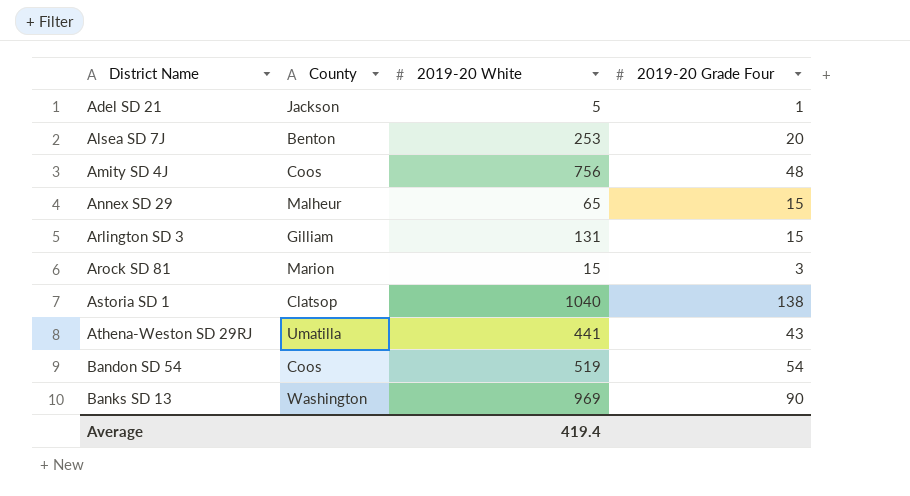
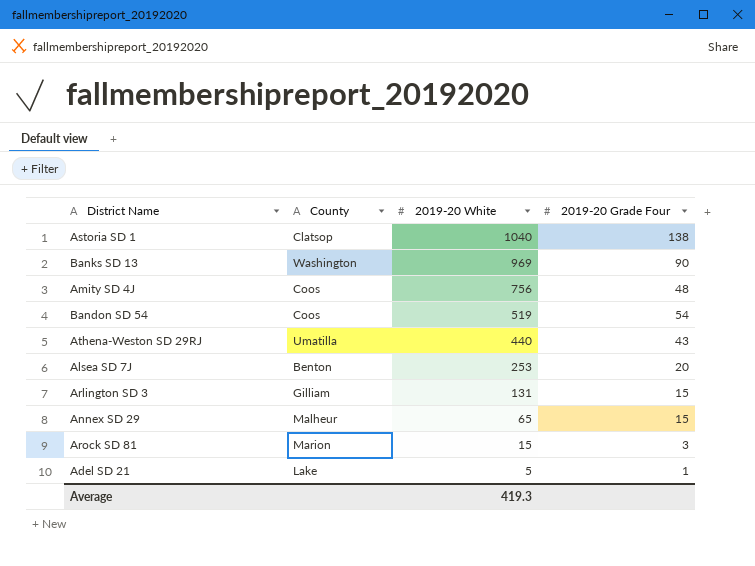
row order: District Name ascending -> 2019-20 White descending
Athena-Weston SD 29RJ | 2019-20 White: 441 -> 440
Adel SD 21 | County: Jackson -> Lake
Average | 2019-20 White: 419.4 -> 419.3

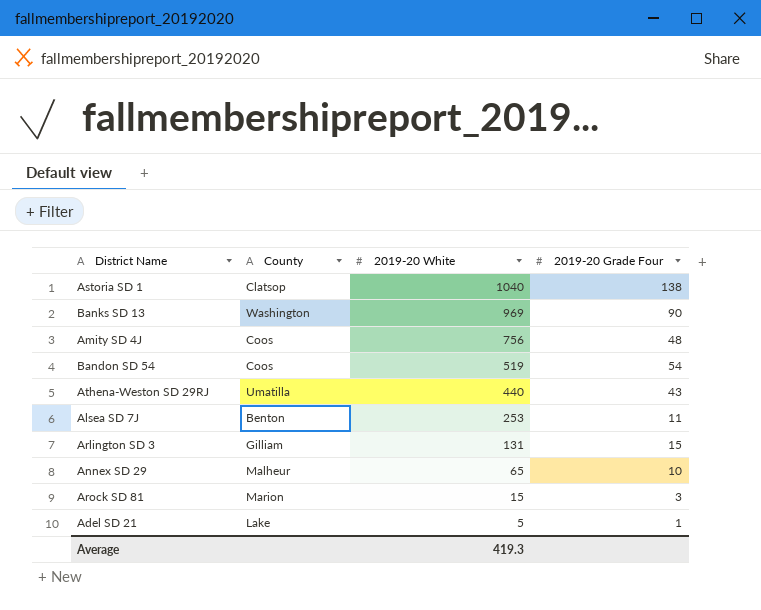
Alsea SD 7J | 2019-20 Grade Four: 20 -> 11
Annex SD 29 | 2019-20 Grade Four: 15 -> 10

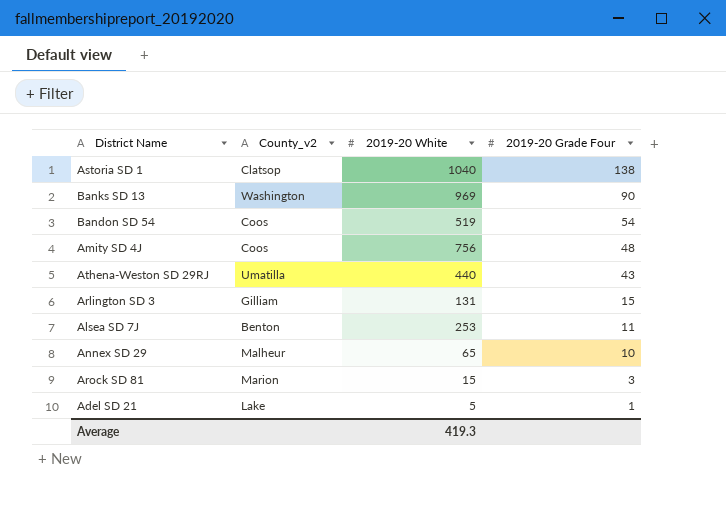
row order: 2019-20 White descending -> 2019-20 Grade Four descending
column name: County -> County_v2

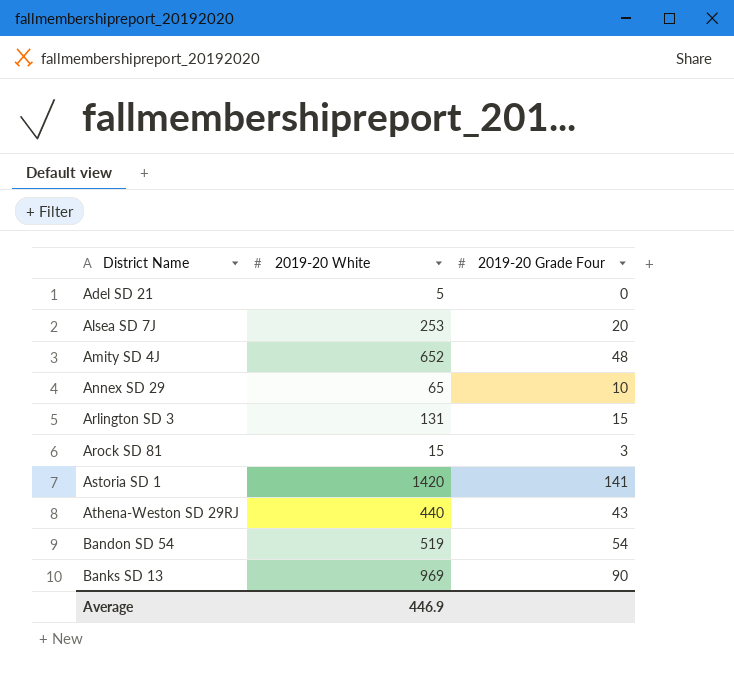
row order: 2019-20 Grade Four descending -> District Name ascending
column County_v2 | position: 2 -> none
Adel SD 21 | 2019-20 Grade Four: 1 -> 0
Alsea SD 7J | 2019-20 Grade Four: 11 -> 20
Amity SD 4J | 2019-20 White: 756 -> 652
Astoria SD 1 | 2019-20 White: 1040 -> 1420
Astoria SD 1 | 2019-20 Grade Four: 138 -> 141
Average | 2019-20 White: 419.3 -> 446.9

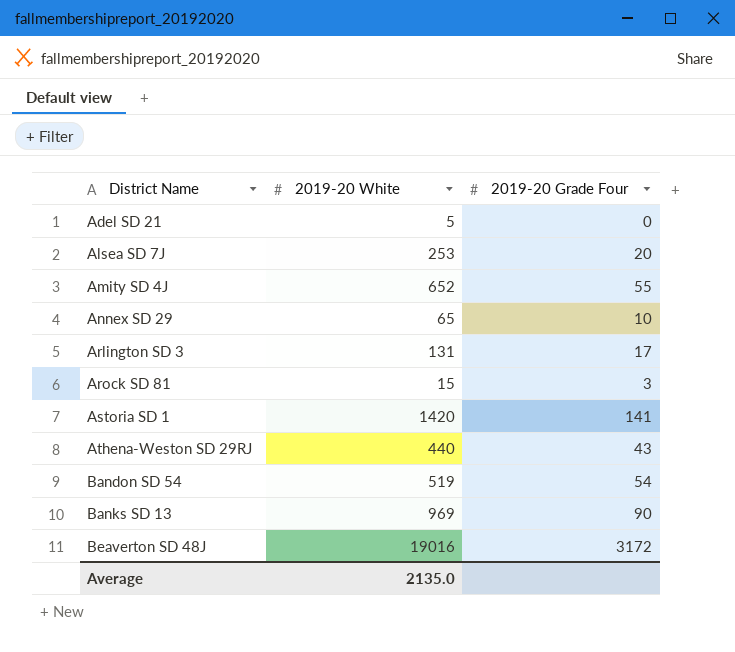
Amity SD 4J | 2019-20 Grade Four: 48 -> 55
Arlington SD 3 | 2019-20 Grade Four: 15 -> 17
row Beaverton SD 48J: none -> 19016 | 3172
Average | 2019-20 White: 446.9 -> 2135.0

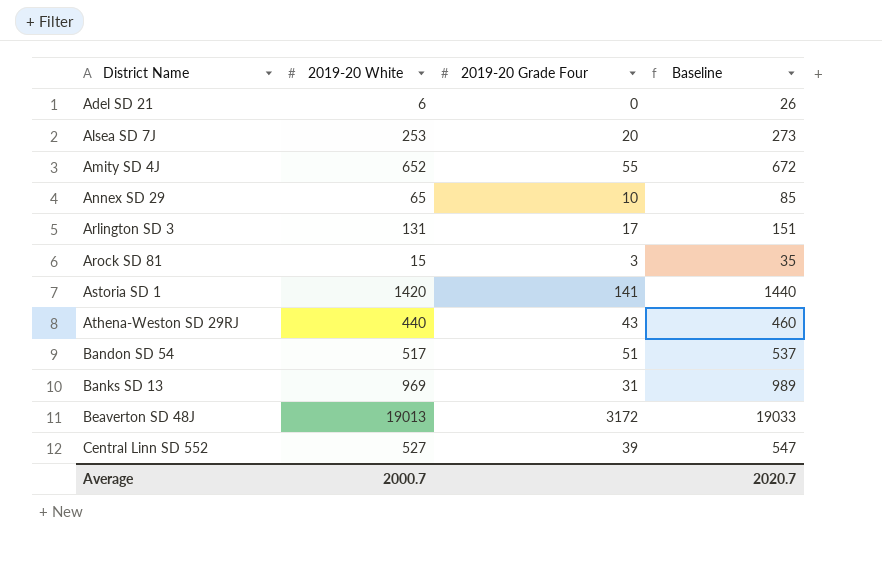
column Baseline | formula: none -> [2019-20 White] + 20
Adel SD 21 | 2019-20 White: 5 -> 6
Bandon SD 54 | 2019-20 White: 519 -> 517
Bandon SD 54 | 2019-20 Grade Four: 54 -> 51
Banks SD 13 | 2019-20 Grade Four: 90 -> 31
Beaverton SD 48J | 2019-20 White: 19016 -> 19013
row Central Linn SD 552: none -> 527 | 39 | 547
Average | 2019-20 White: 2135.0 -> 2000.7

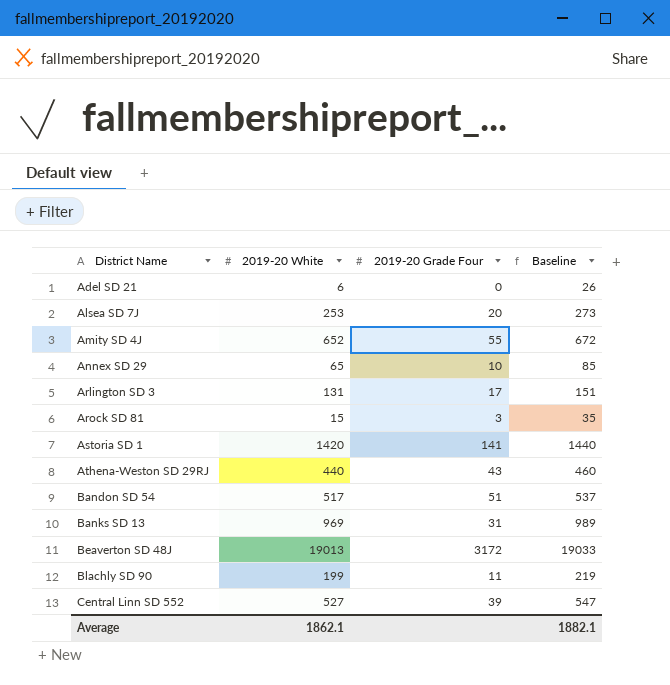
row Blachly SD 90: none -> 199 | 11 | 219
Average | 2019-20 White: 2000.7 -> 1862.1
Average | Baseline: 2020.7 -> 1882.1

